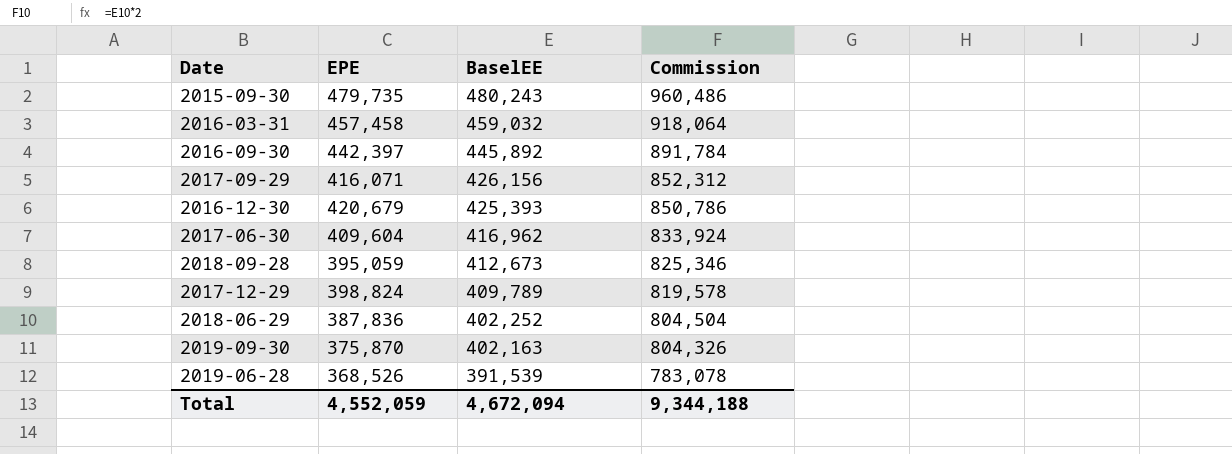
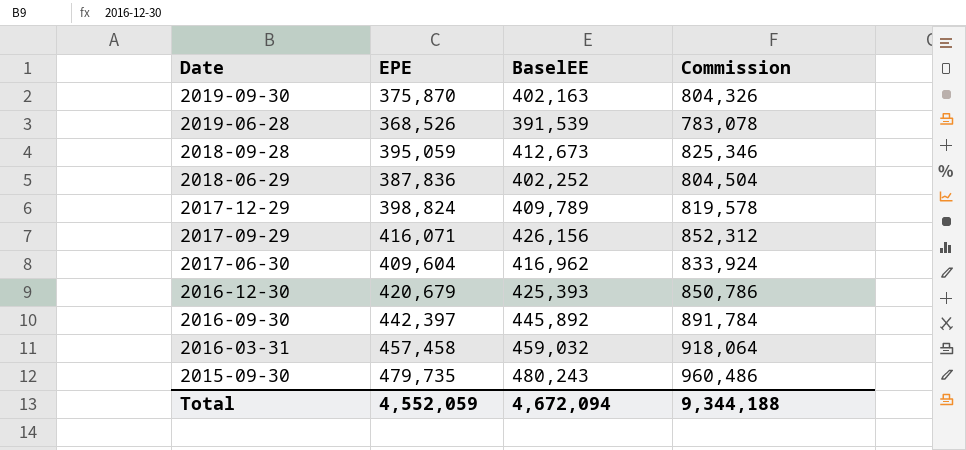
row order: BaselEE descending -> Date descending

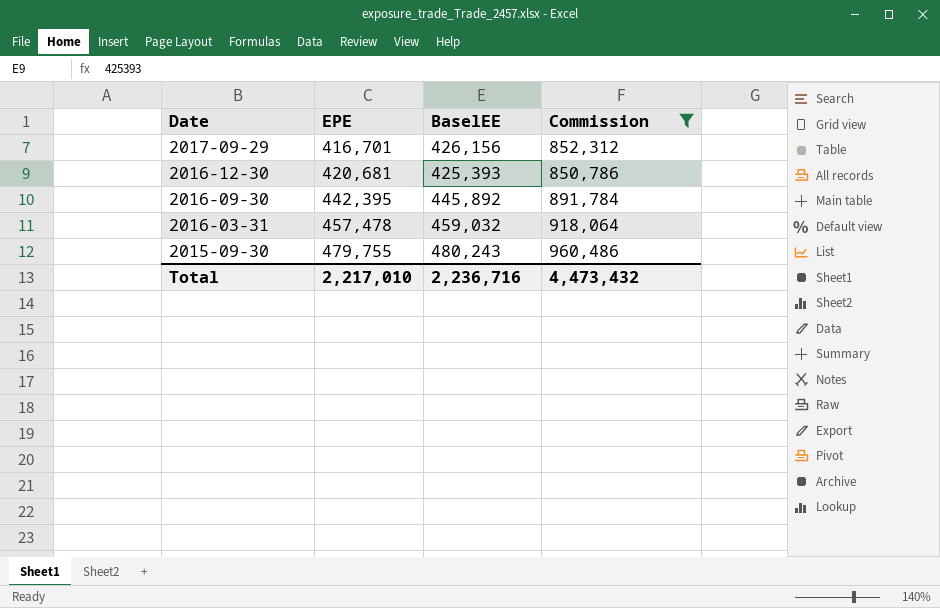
filter: none -> Commission >= 850,786
2017-09-29 | EPE: 416,071 -> 416,701
2016-12-30 | EPE: 420,679 -> 420,681
2016-09-30 | EPE: 442,397 -> 442,395
2016-03-31 | EPE: 457,458 -> 457,478
2015-09-30 | EPE: 479,735 -> 479,755
Total | EPE: 4,552,059 -> 2,217,010
Total | BaselEE: 4,672,094 -> 2,236,716
Total | Commission: 9,344,188 -> 4,473,432

